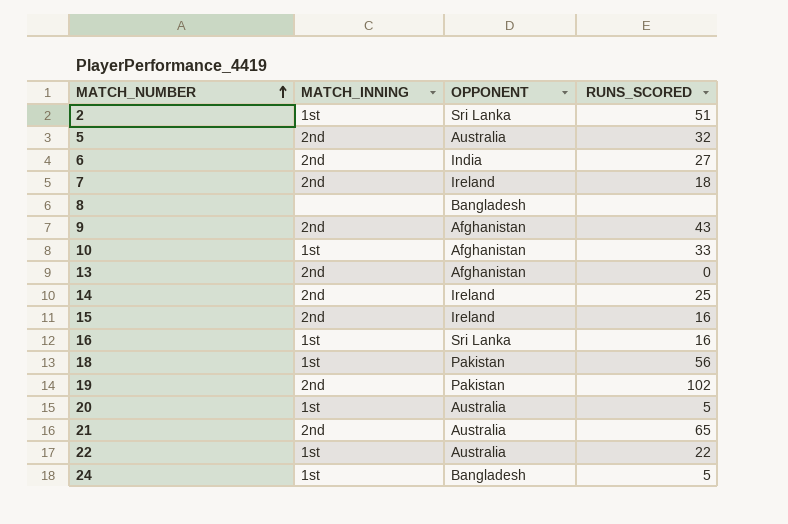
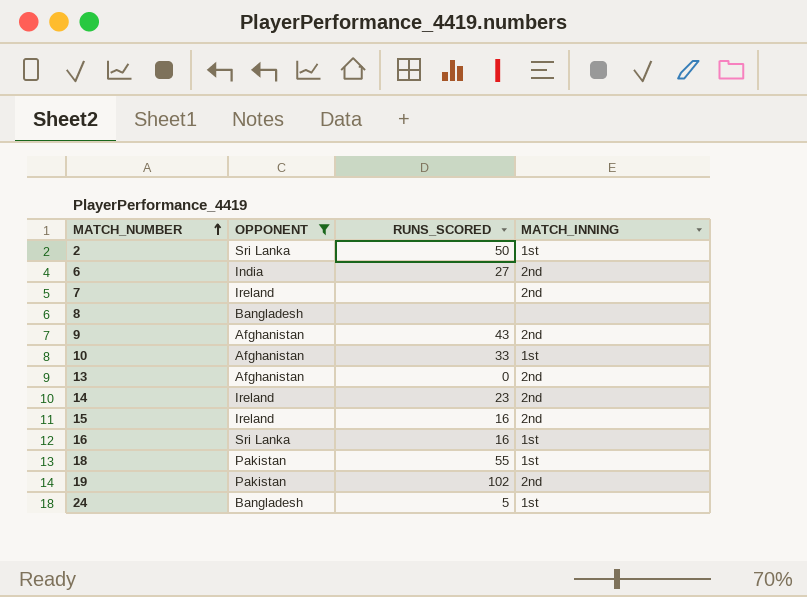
filter: none -> OPPONENT != Australia
column MATCH_INNING | position: 2 -> 4
2 | RUNS_SCORED: 51 -> 50
7 | RUNS_SCORED: 18 -> none
14 | RUNS_SCORED: 25 -> 23
18 | RUNS_SCORED: 56 -> 55

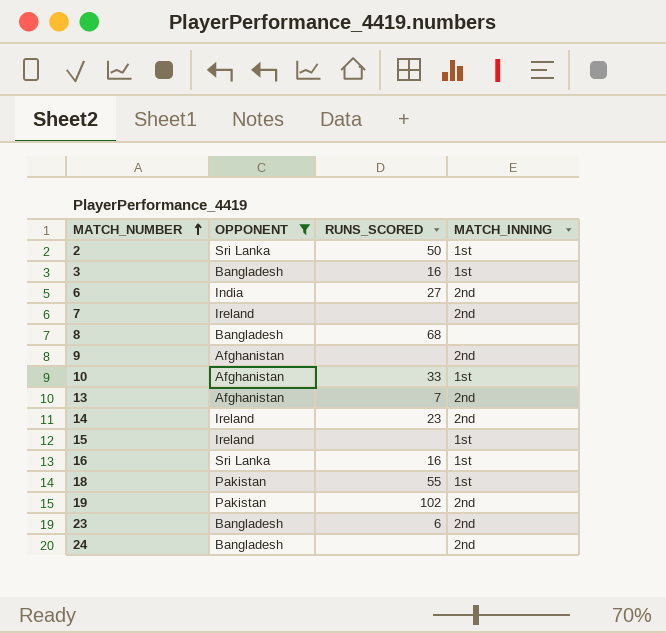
row 3: none -> Bangladesh | 16 | 1st
8 | RUNS_SCORED: none -> 68
9 | RUNS_SCORED: 43 -> none
13 | RUNS_SCORED: 0 -> 7
15 | RUNS_SCORED: 16 -> none
15 | MATCH_INNING: 2nd -> 1st
row 23: none -> Bangladesh | 6 | 2nd
24 | RUNS_SCORED: 5 -> none
24 | MATCH_INNING: 1st -> 2nd

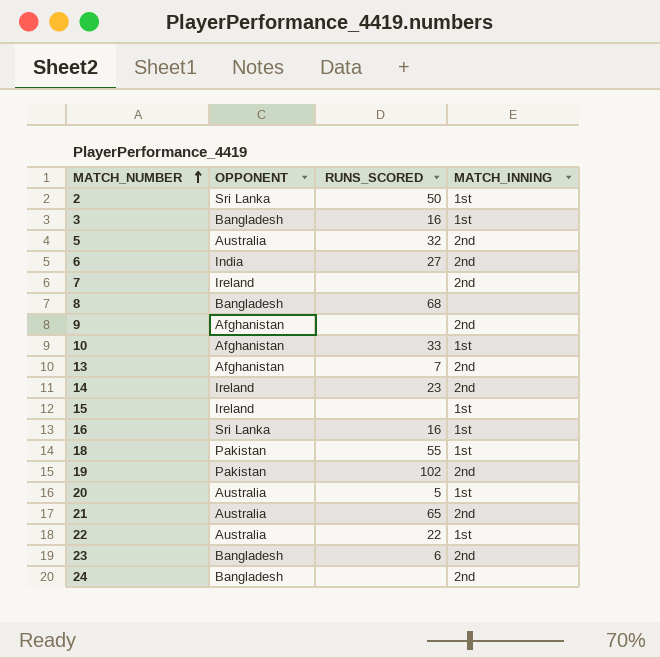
filter: OPPONENT != Australia -> none

